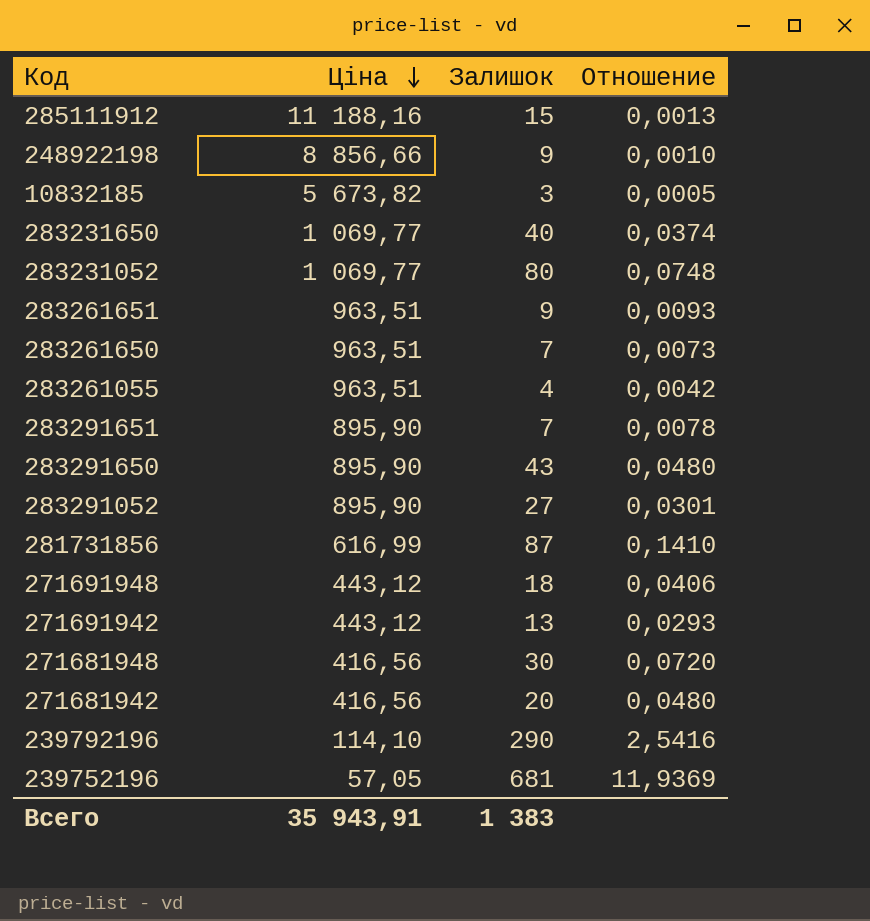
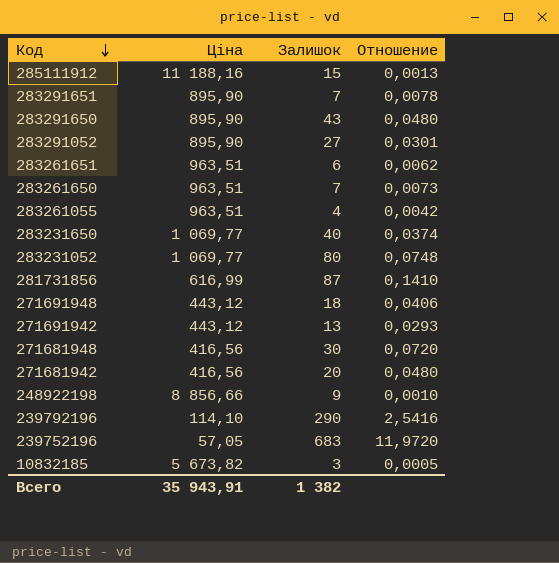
row order: Ціна descending -> Код descending
283261651 | Залишок: 9 -> 6
283261651 | Отношение: 0,0093 -> 0,0062
239752196 | Залишок: 681 -> 683
239752196 | Отношение: 11,9369 -> 11,9720
Всего | Залишок: 1 383 -> 1 382

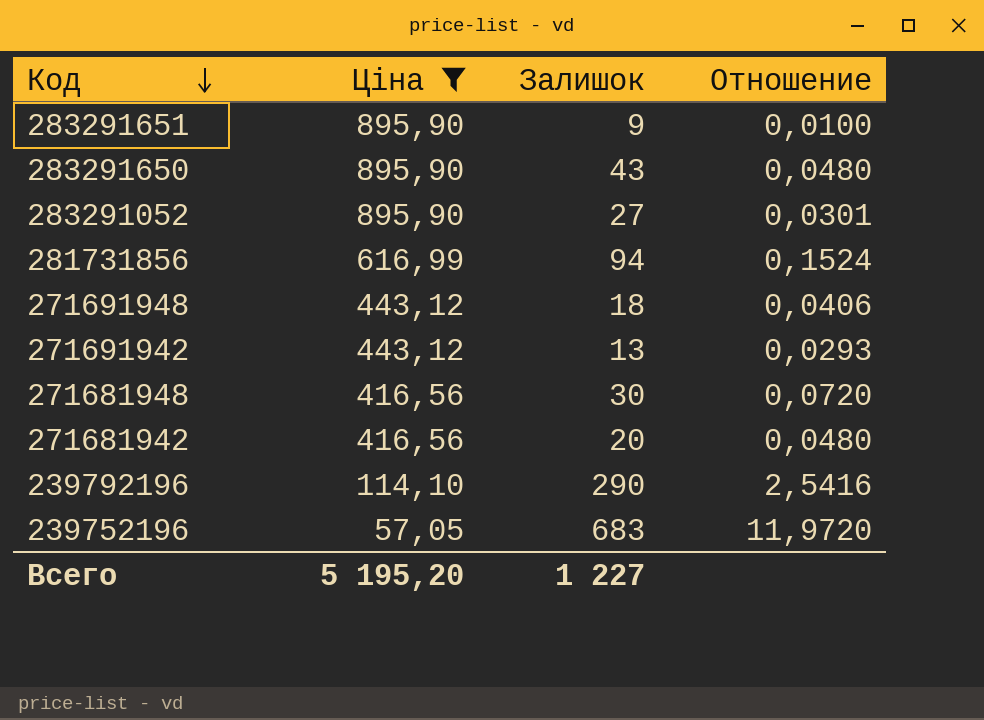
filter: none -> Ціна <= 895,90
283291651 | Залишок: 7 -> 9
283291651 | Отношение: 0,0078 -> 0,0100
281731856 | Залишок: 87 -> 94
281731856 | Отношение: 0,1410 -> 0,1524
Всего | Ціна: 35 943,91 -> 5 195,20
Всего | Залишок: 1 382 -> 1 227

